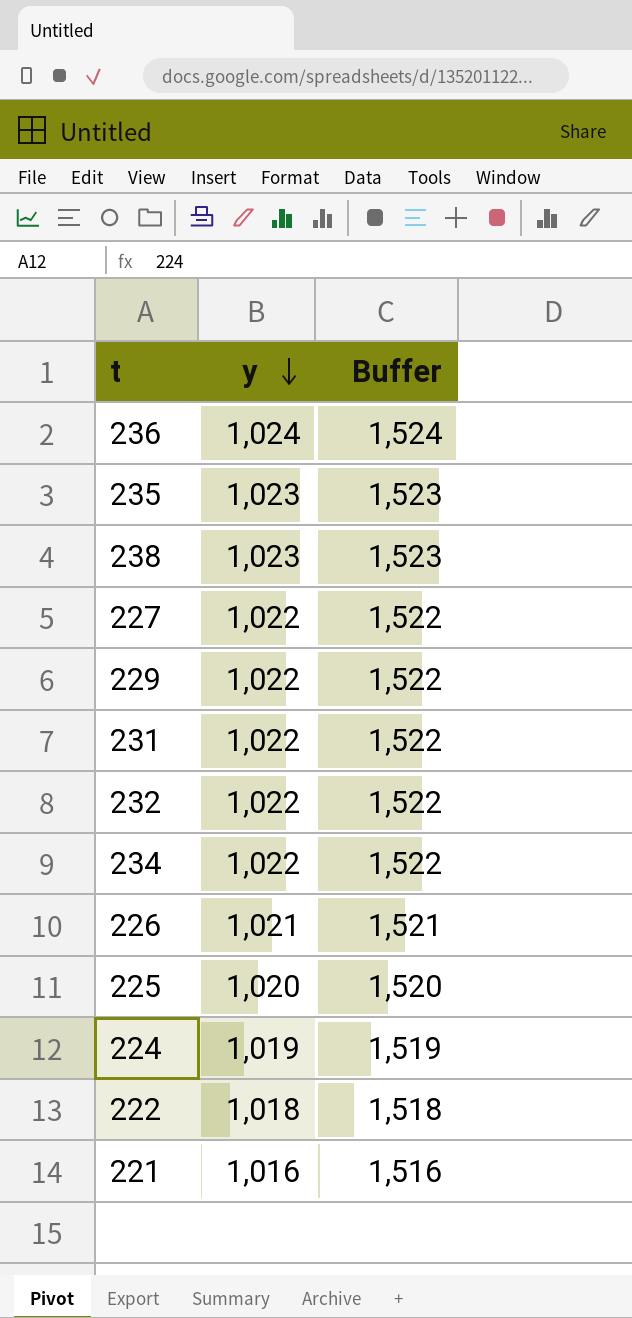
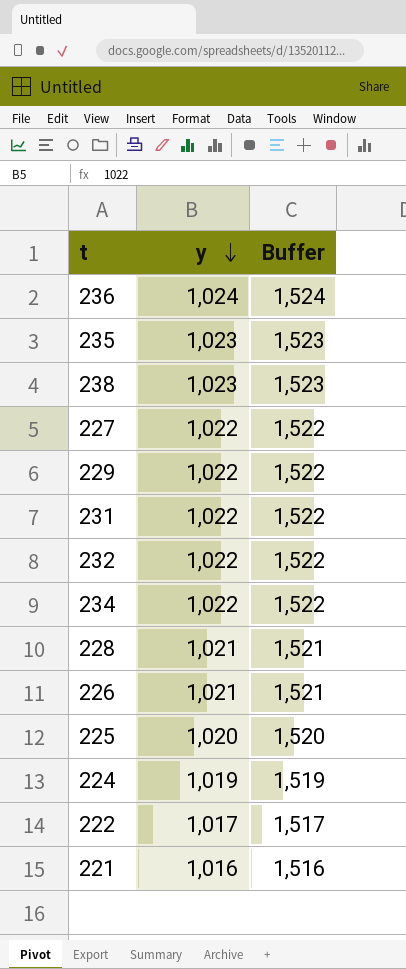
row 228: none -> 1,021 | 1,521
222 | y: 1,018 -> 1,017
222 | Buffer: 1,518 -> 1,517

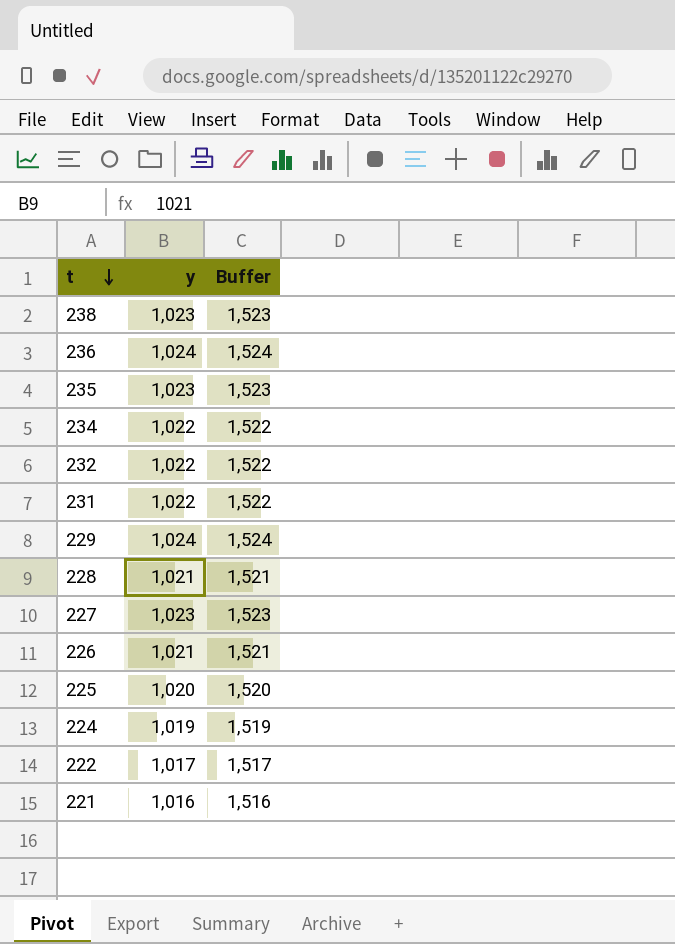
row order: y descending -> t descending
229 | y: 1,022 -> 1,024
229 | Buffer: 1,522 -> 1,524
227 | y: 1,022 -> 1,023
227 | Buffer: 1,522 -> 1,523

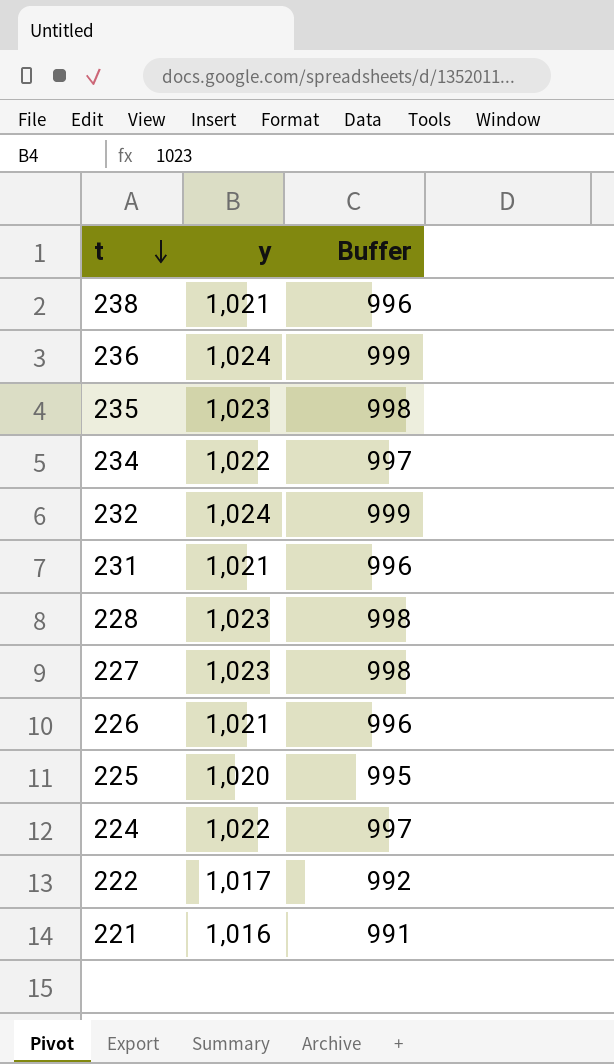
column Buffer | formula: [y] + 500 -> [y] - 25
row 229: 1,024 | 1,524 -> none
238 | y: 1,023 -> 1,021
232 | y: 1,022 -> 1,024
231 | y: 1,022 -> 1,021
228 | y: 1,021 -> 1,023
224 | y: 1,019 -> 1,022

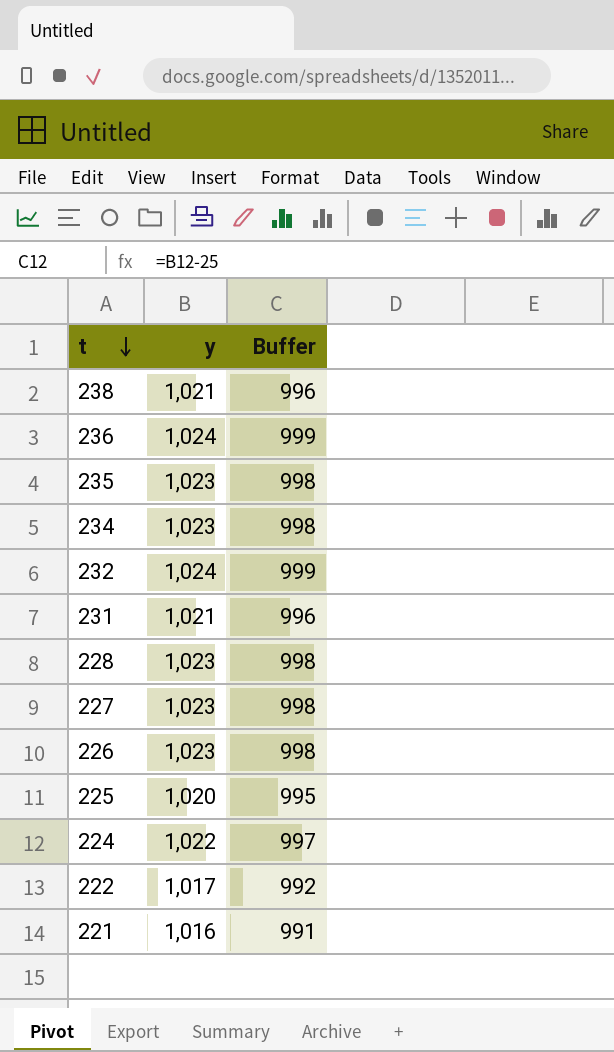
234 | y: 1,022 -> 1,023
234 | Buffer: 997 -> 998
226 | y: 1,021 -> 1,023
226 | Buffer: 996 -> 998

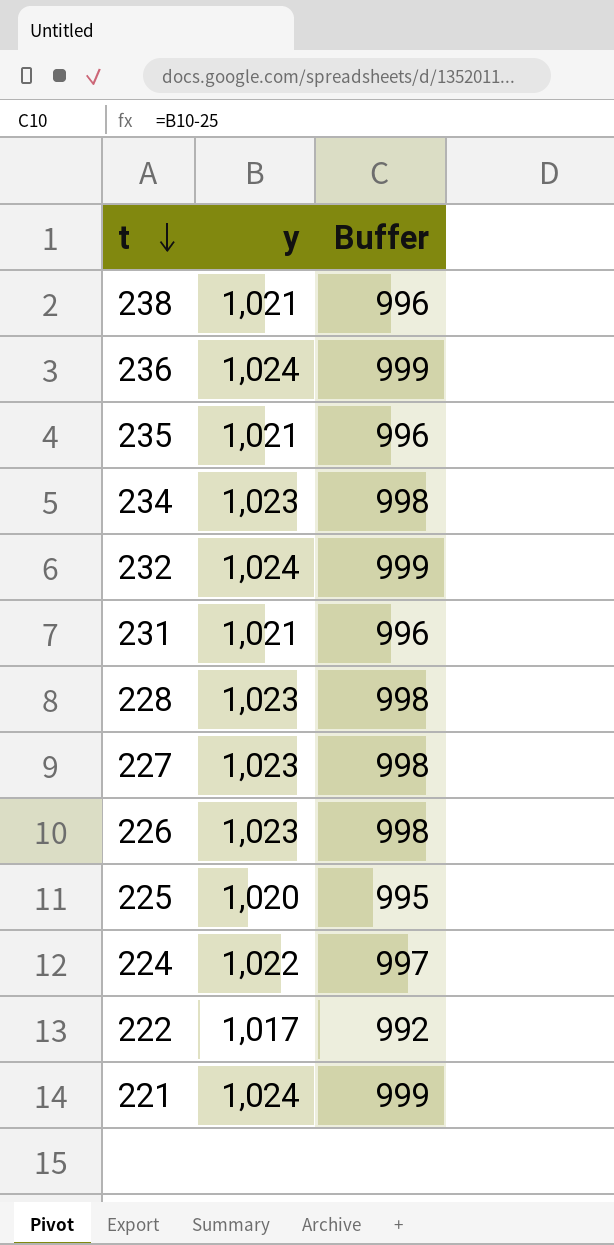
235 | y: 1,023 -> 1,021
235 | Buffer: 998 -> 996
221 | y: 1,016 -> 1,024
221 | Buffer: 991 -> 999

